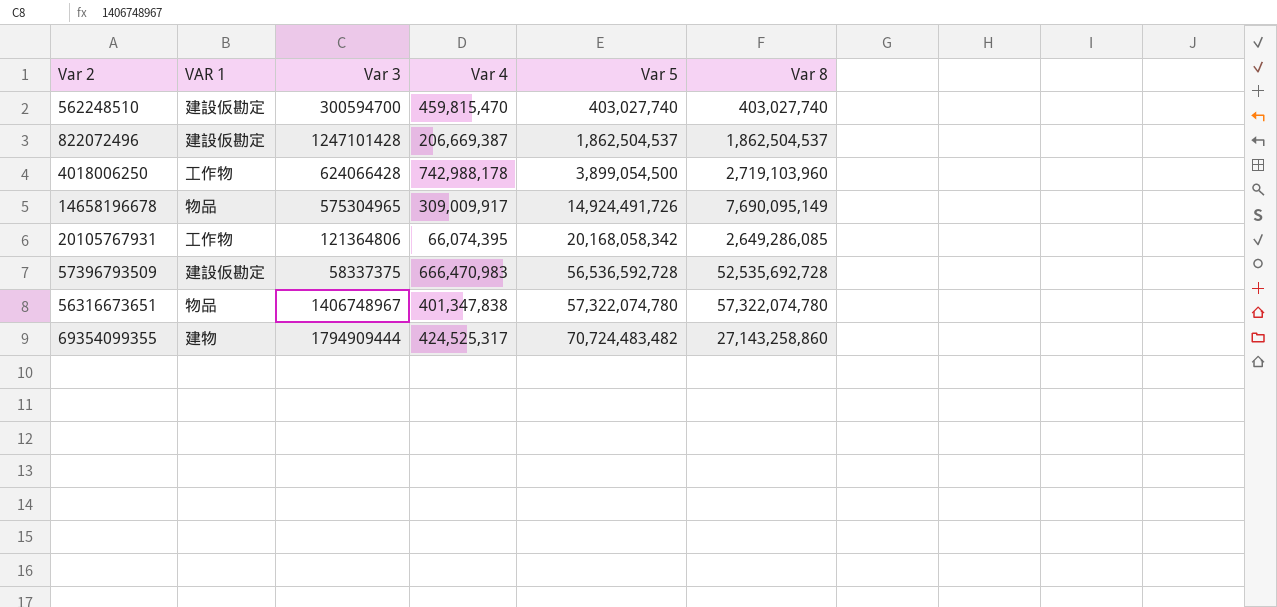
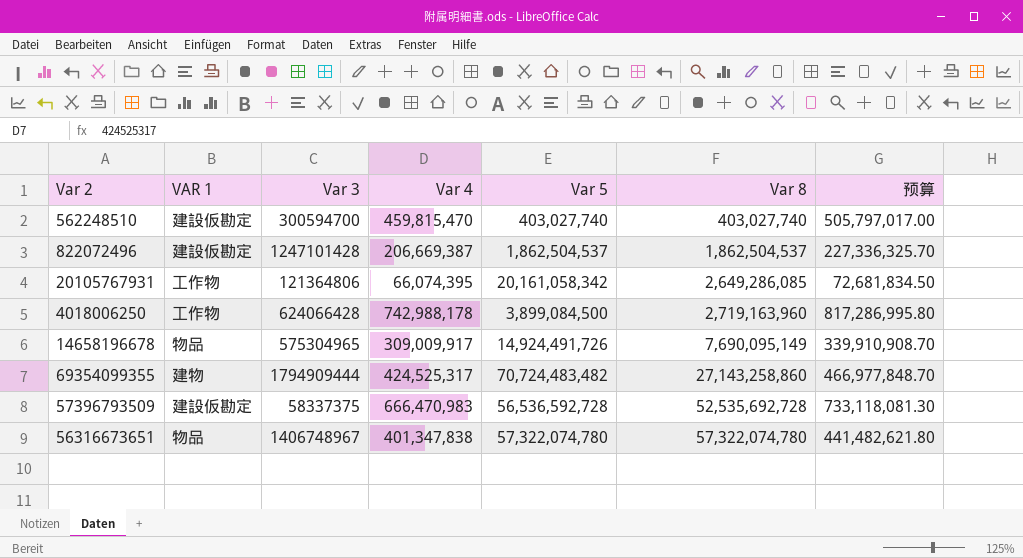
row order: Var 5 ascending -> Var 8 ascending
column 预算 | formula: none -> [Var 4] * 1.1
20105767931 | Var 5: 20,168,058,342 -> 20,161,058,342
4018006250 | Var 5: 3,899,054,500 -> 3,899,084,500
4018006250 | Var 8: 2,719,103,960 -> 2,719,163,960

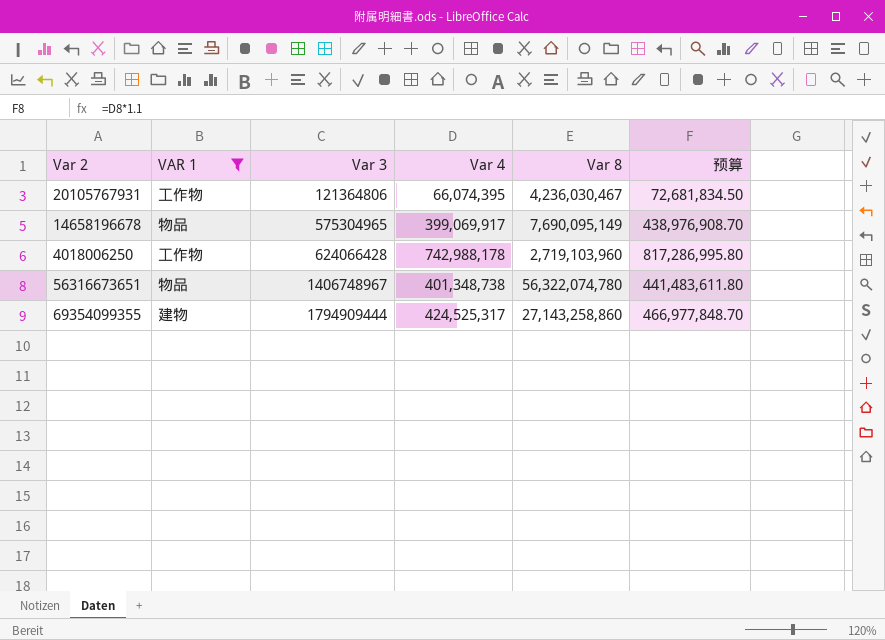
filter: none -> VAR 1 != 建設仮勘定
row order: Var 8 ascending -> Var 3 ascending
column Var 5 | position: 5 -> none
20105767931 | Var 8: 2,649,286,085 -> 4,236,030,467
14658196678 | Var 4: 309,009,917 -> 399,069,917
14658196678 | 预算: 339,910,908.70 -> 438,976,908.70
4018006250 | Var 8: 2,719,163,960 -> 2,719,103,960
56316673651 | Var 4: 401,347,838 -> 401,348,738
56316673651 | Var 8: 57,322,074,780 -> 56,322,074,780
56316673651 | 预算: 441,482,621.80 -> 441,483,611.80

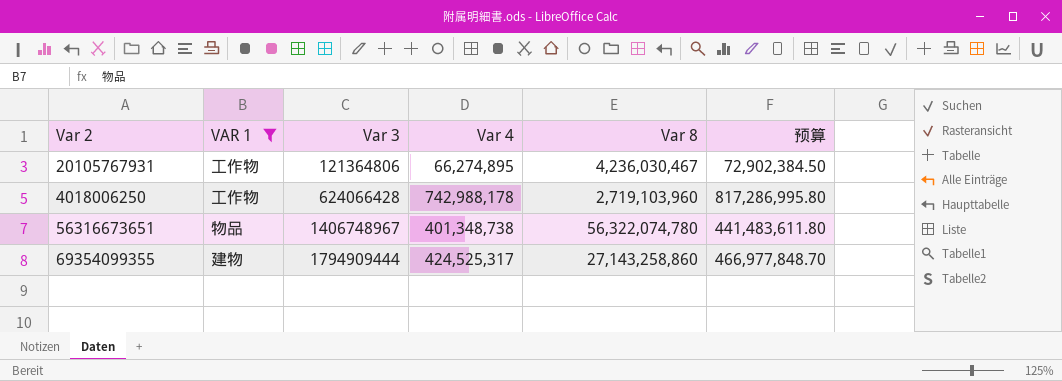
row 14658196678: 物品 | 575304965 | 399,069,917 | 7,690,095,149 | 438,976,908.70 -> none
20105767931 | Var 4: 66,074,395 -> 66,274,895
20105767931 | 预算: 72,681,834.50 -> 72,902,384.50

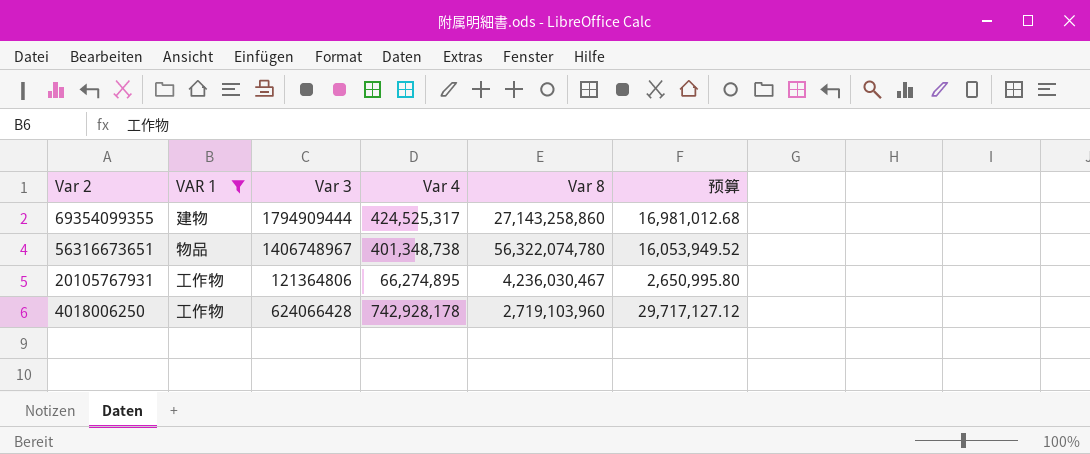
row order: Var 3 ascending -> Var 2 descending
column 预算 | formula: [Var 4] * 1.1 -> [Var 4] * 0.04
4018006250 | Var 4: 742,988,178 -> 742,928,178

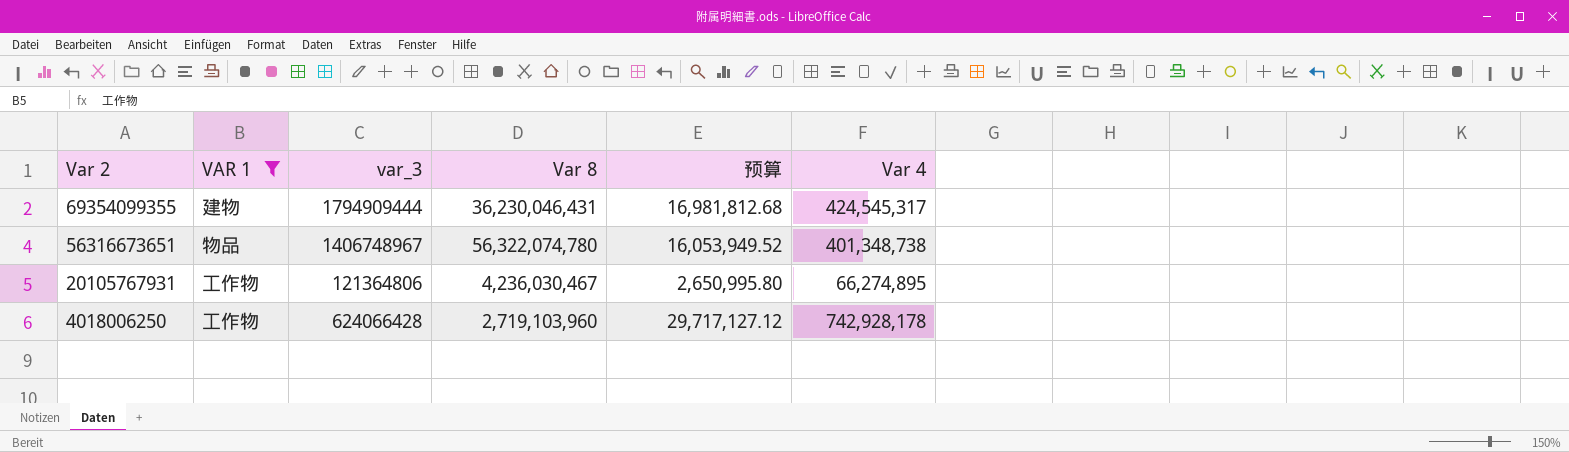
column name: Var 3 -> var_3
column Var 4 | position: 4 -> 6
69354099355 | Var 8: 27,143,258,860 -> 36,230,046,431
69354099355 | 预算: 16,981,012.68 -> 16,981,812.68
69354099355 | Var 4: 424,525,317 -> 424,545,317

